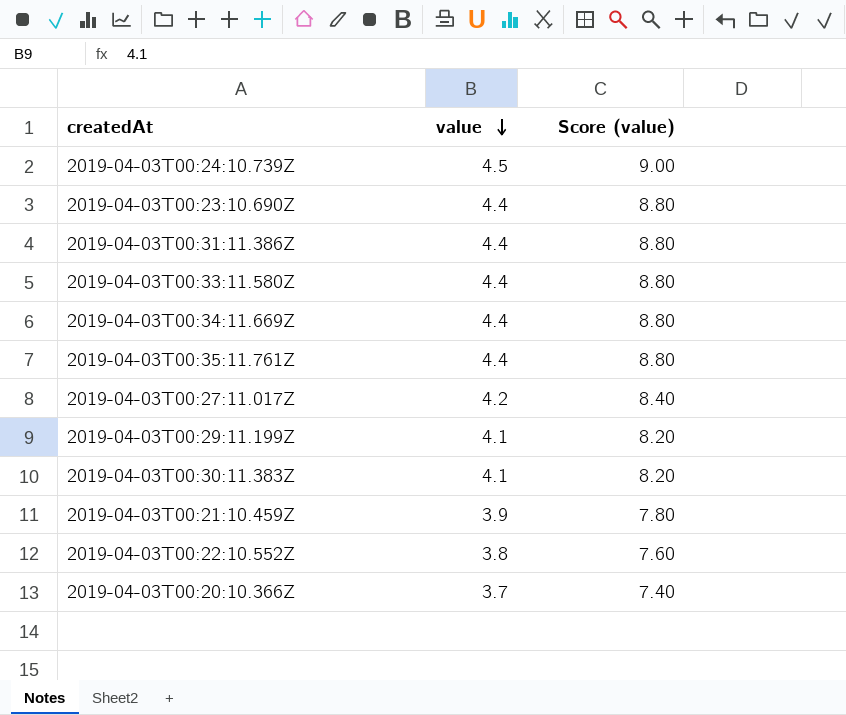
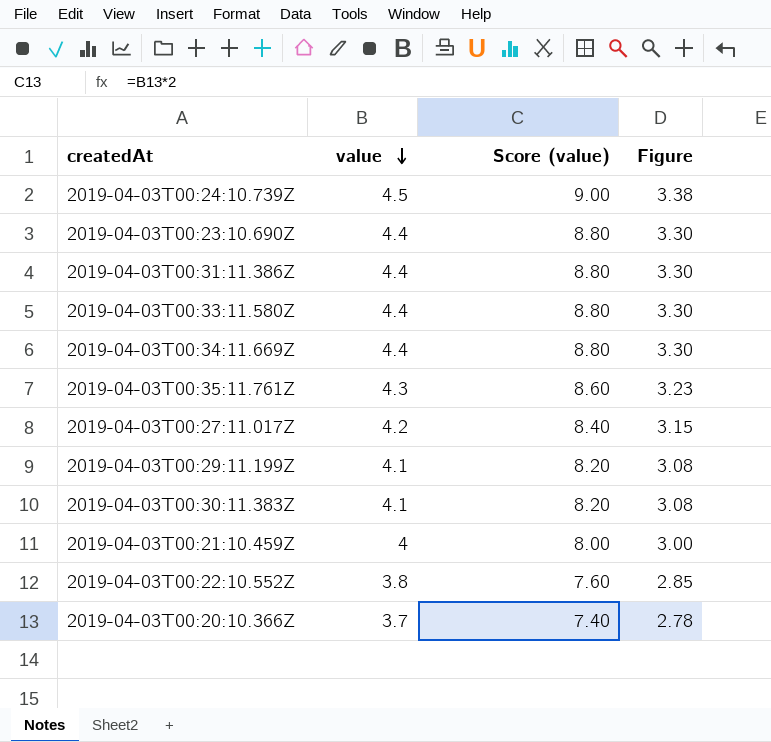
column Figure | formula: none -> [value] * 0.75
2019-04-03T00:35:11.761Z | value: 4.4 -> 4.3
2019-04-03T00:35:11.761Z | Score (value): 8.80 -> 8.60
2019-04-03T00:21:10.459Z | value: 3.9 -> 4
2019-04-03T00:21:10.459Z | Score (value): 7.80 -> 8.00

